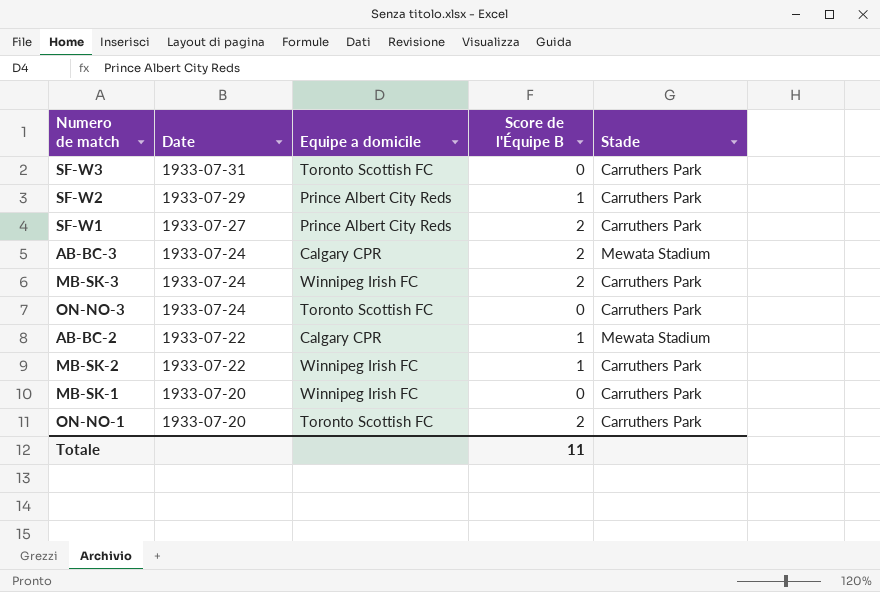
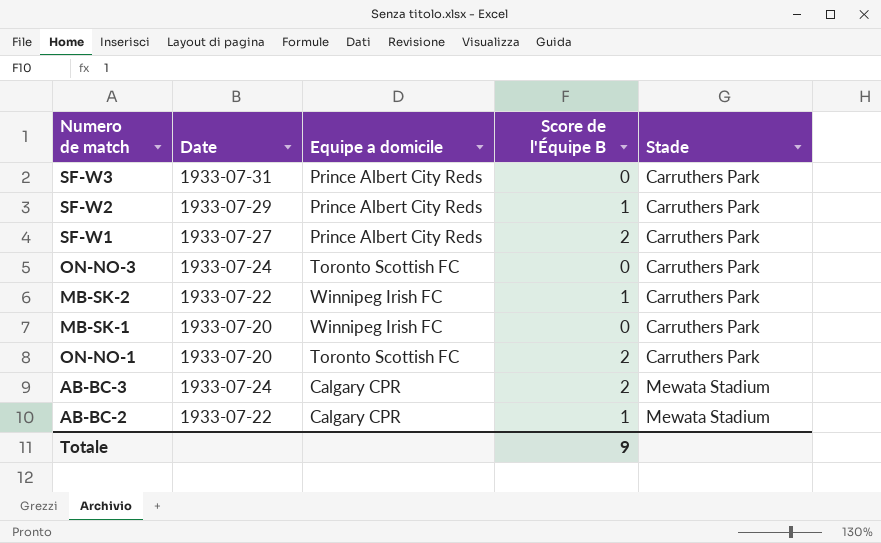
row order: Date descending -> Stade ascending
row MB-SK-3: 1933-07-24 | Winnipeg Irish FC | 2 | Carruthers Park -> none
SF-W3 | Equipe a domicile: Toronto Scottish FC -> Prince Albert City Reds
Totale | Score de l'Équipe B: 11 -> 9

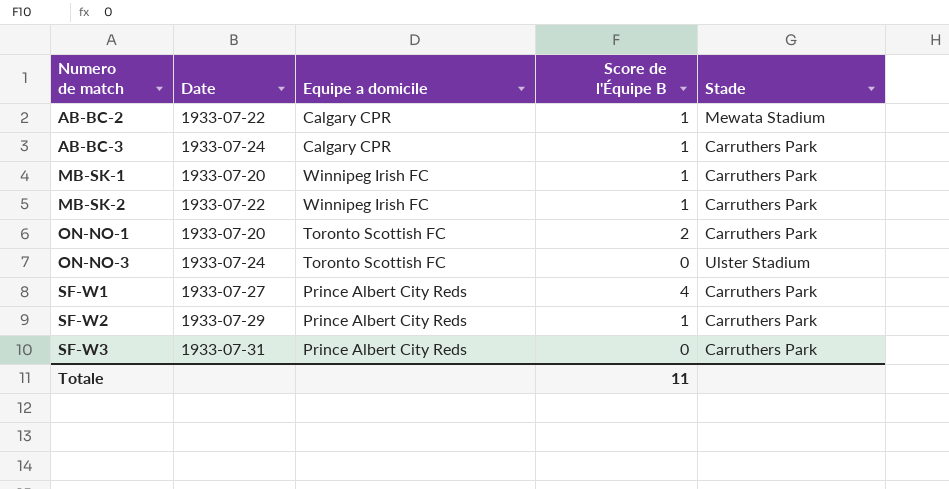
row order: Stade ascending -> Numero de match ascending
AB-BC-3 | Score de l'Équipe B: 2 -> 1
AB-BC-3 | Stade: Mewata Stadium -> Carruthers Park
MB-SK-1 | Score de l'Équipe B: 0 -> 1
ON-NO-3 | Stade: Carruthers Park -> Ulster Stadium
SF-W1 | Score de l'Équipe B: 2 -> 4
Totale | Score de l'Équipe B: 9 -> 11

